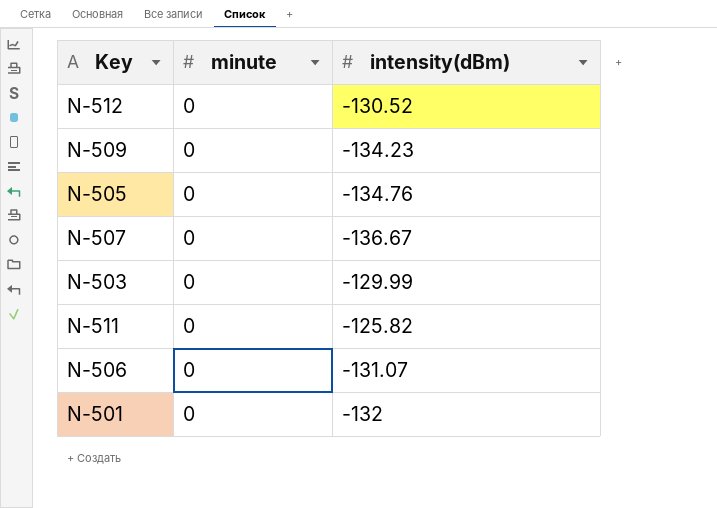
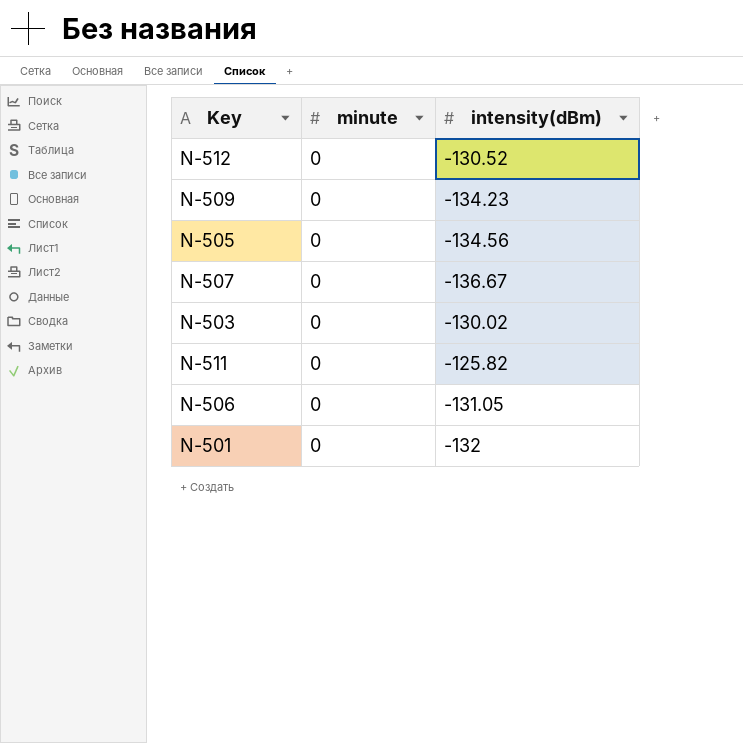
N-505 | intensity(dBm): -134.76 -> -134.56
N-503 | intensity(dBm): -129.99 -> -130.02
N-506 | intensity(dBm): -131.07 -> -131.05

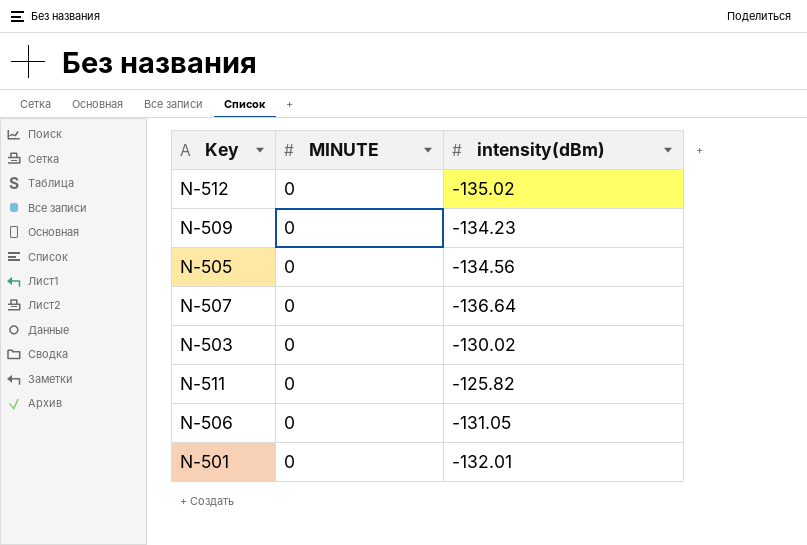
column name: minute -> MINUTE
N-512 | intensity(dBm): -130.52 -> -135.02
N-507 | intensity(dBm): -136.67 -> -136.64
N-501 | intensity(dBm): -132 -> -132.01

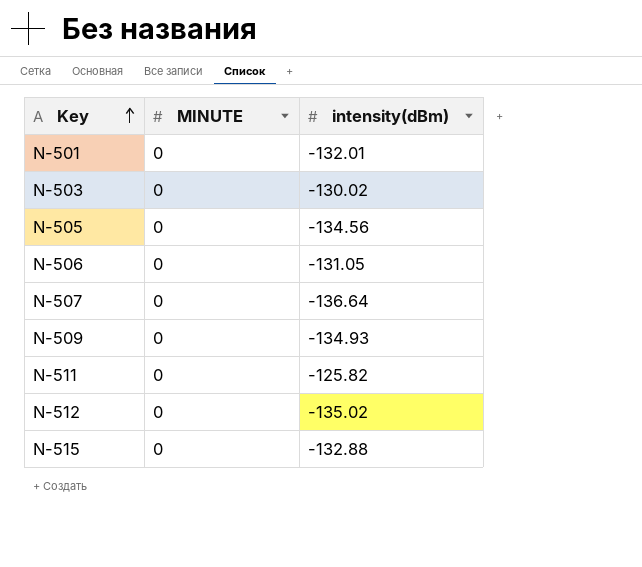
row order: none -> Key ascending
N-509 | intensity(dBm): -134.23 -> -134.93
row N-515: none -> 0 | -132.88

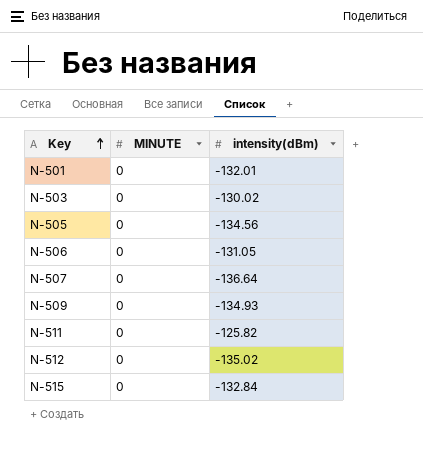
N-515 | intensity(dBm): -132.88 -> -132.84

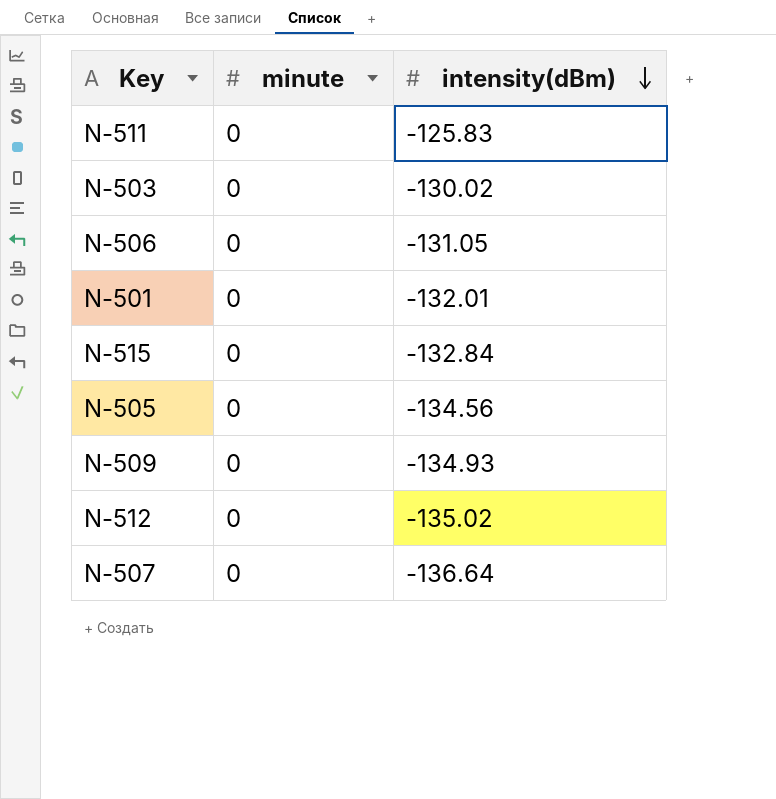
row order: Key ascending -> intensity(dBm) descending
column name: MINUTE -> minute
N-511 | intensity(dBm): -125.82 -> -125.83

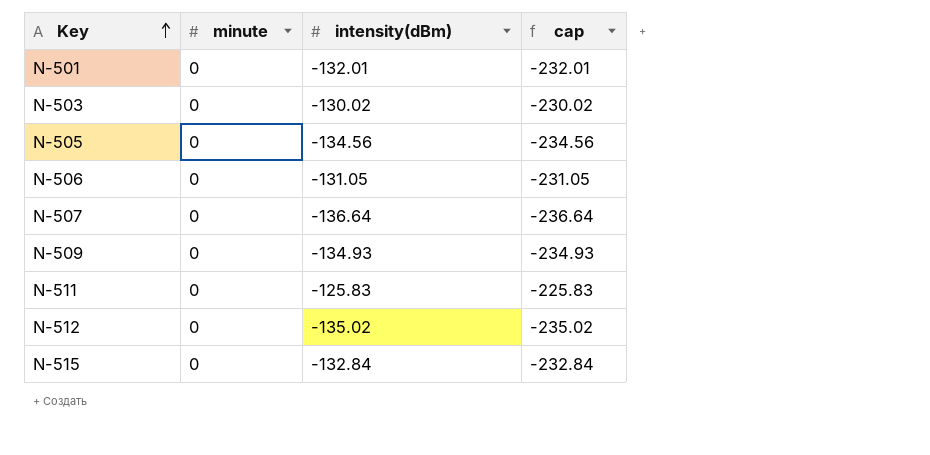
row order: intensity(dBm) descending -> Key ascending
column cap | formula: none -> [intensity(dBm)] - 100

